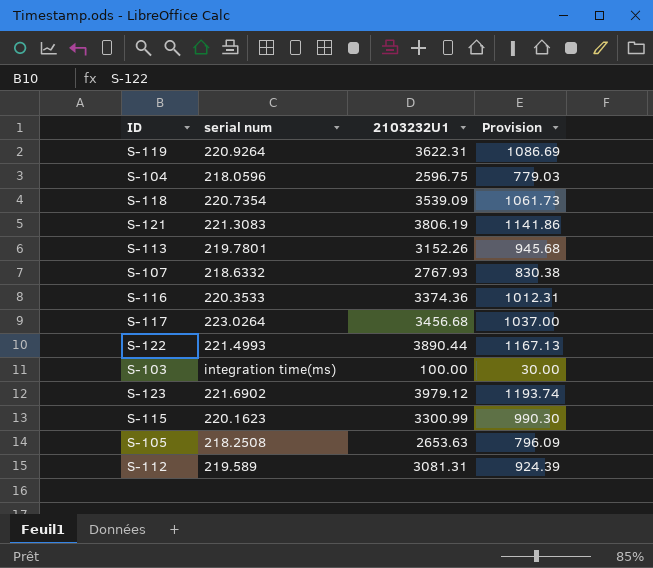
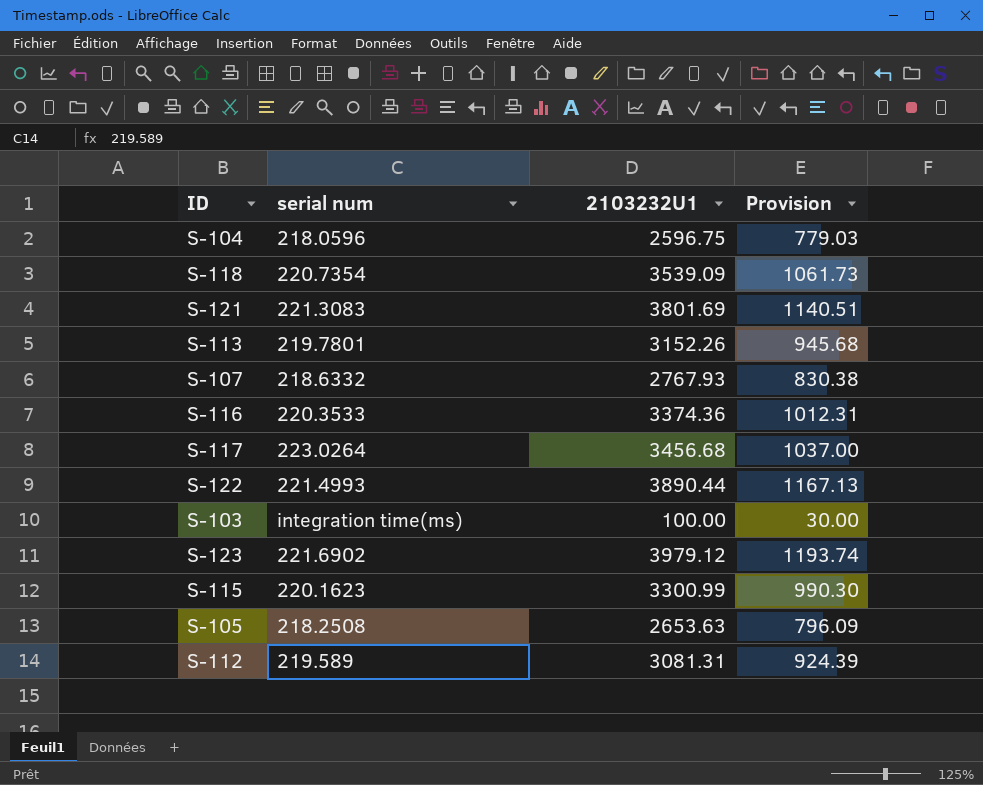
row S-119: 220.9264 | 3622.31 | 1086.69 -> none
S-121 | 2103232U1: 3806.19 -> 3801.69
S-121 | Provision: 1141.86 -> 1140.51

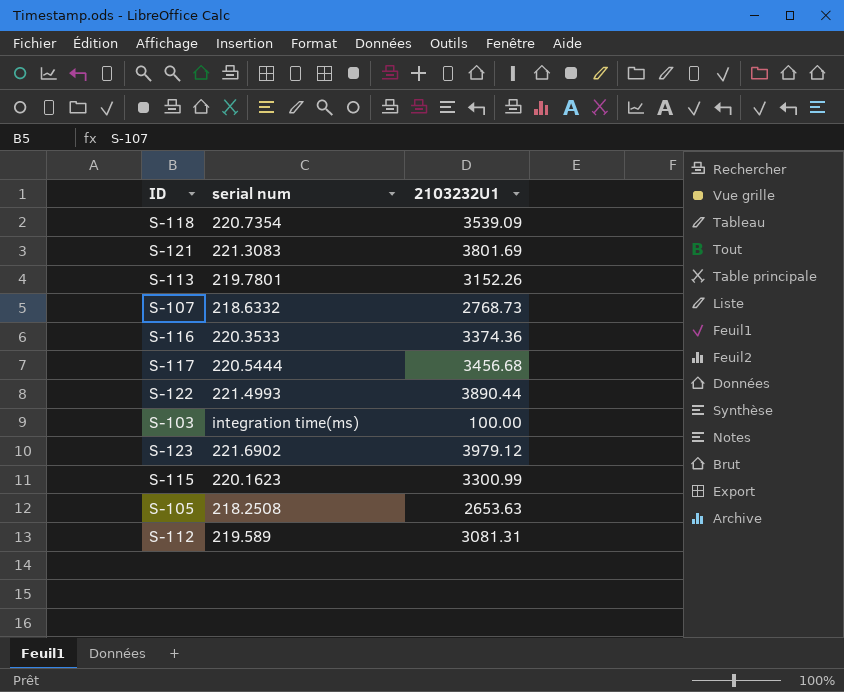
column Provision | formula: [2103232U1] * 0.3 -> none
row S-104: 218.0596 | 2596.75 | 779.03 -> none
S-107 | 2103232U1: 2767.93 -> 2768.73
S-117 | serial num: 223.0264 -> 220.5444

